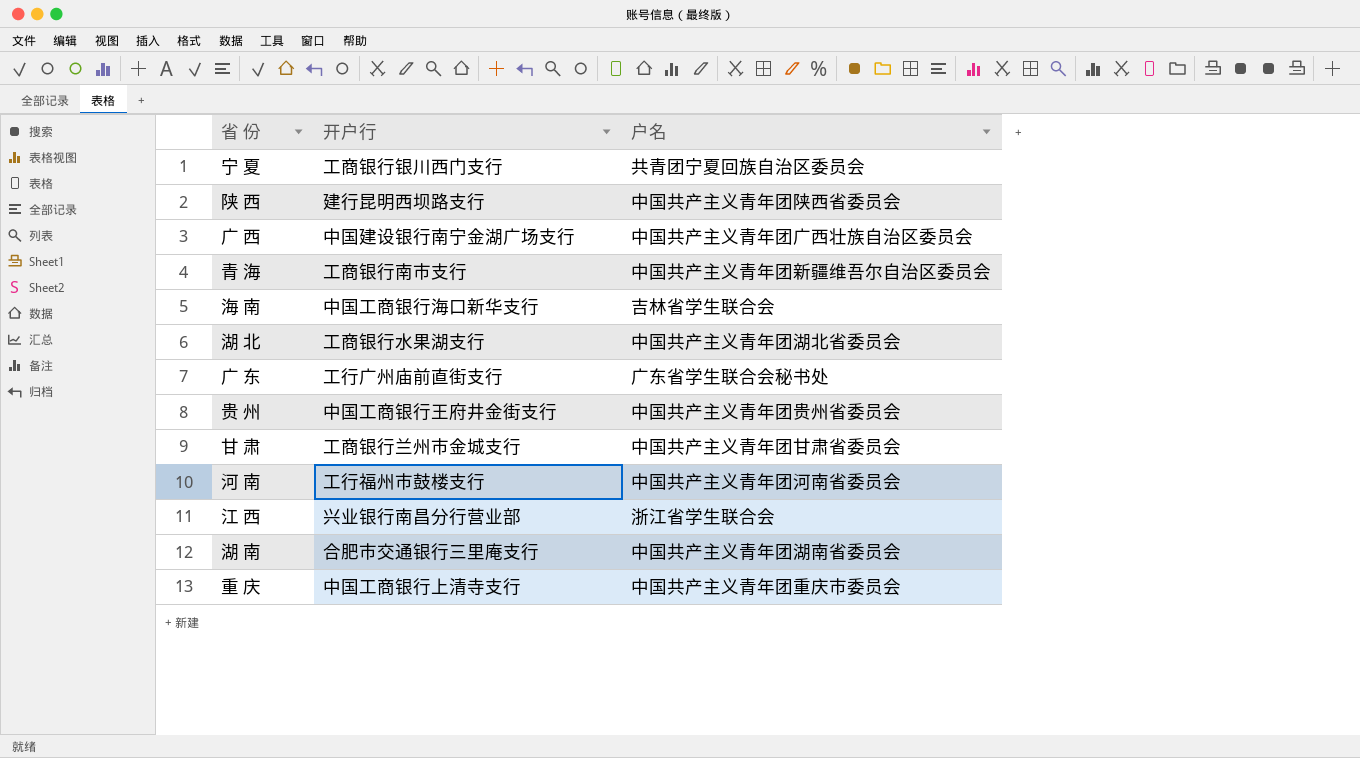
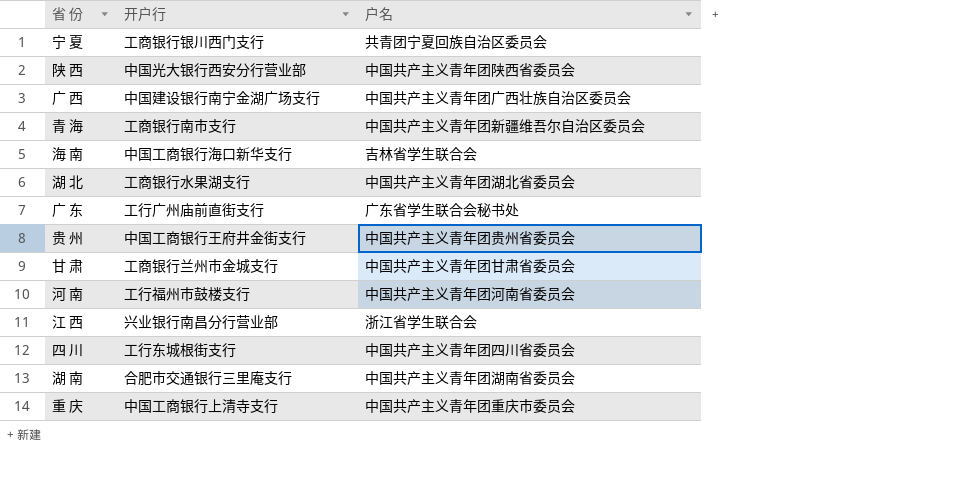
陕 西 | 开户行: 建行昆明西坝路支行 -> 中国光大银行西安分行营业部
row 四 川: none -> 工行东城根街支行 | 中国共产主义青年团四川省委员会

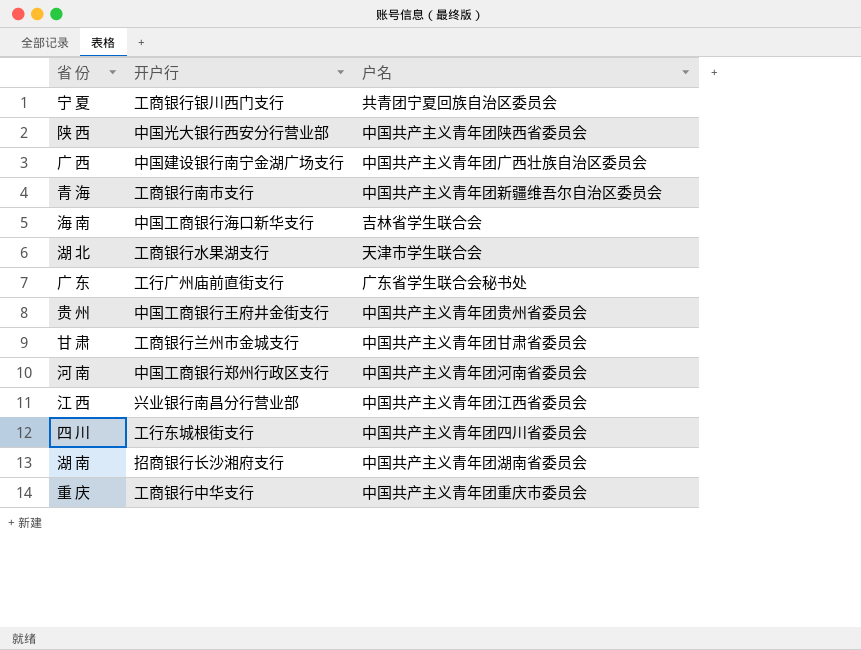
湖 北 | 户名: 中国共产主义青年团湖北省委员会 -> 天津市学生联合会
河 南 | 开户行: 工行福州市鼓楼支行 -> 中国工商银行郑州行政区支行
江 西 | 户名: 浙江省学生联合会 -> 中国共产主义青年团江西省委员会
湖 南 | 开户行: 合肥市交通银行三里庵支行 -> 招商银行长沙湘府支行
重 庆 | 开户行: 中国工商银行上清寺支行 -> 工商银行中华支行

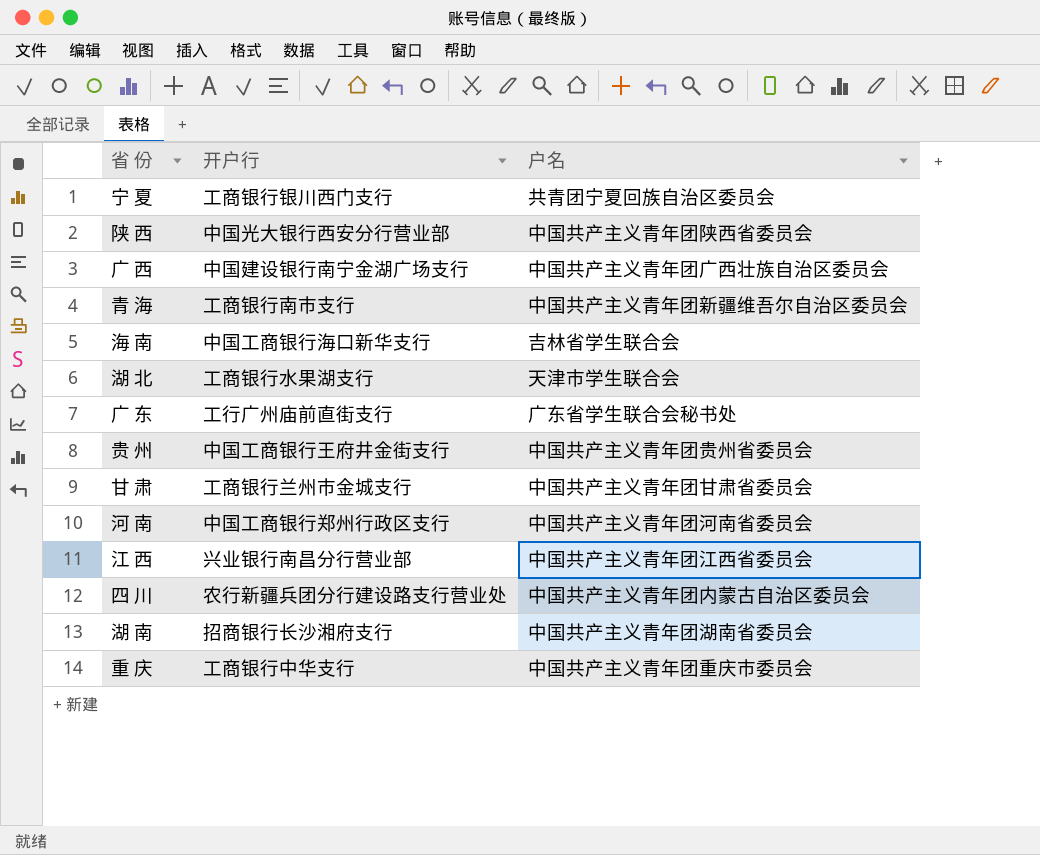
四 川 | 开户行: 工行东城根街支行 -> 农行新疆兵团分行建设路支行营业处
四 川 | 户名: 中国共产主义青年团四川省委员会 -> 中国共产主义青年团内蒙古自治区委员会

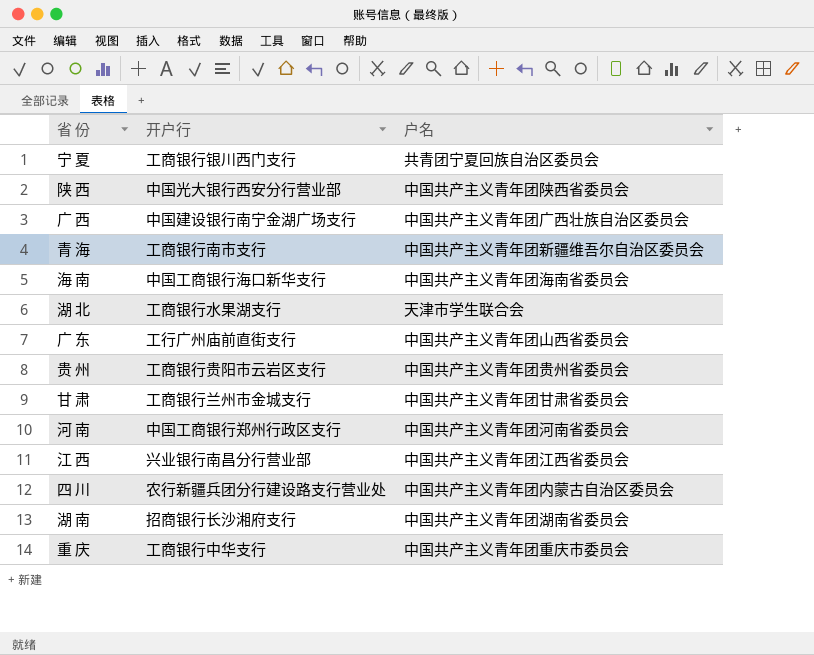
海 南 | 户名: 吉林省学生联合会 -> 中国共产主义青年团海南省委员会
广 东 | 户名: 广东省学生联合会秘书处 -> 中国共产主义青年团山西省委员会
贵 州 | 开户行: 中国工商银行王府井金街支行 -> 工商银行贵阳市云岩区支行

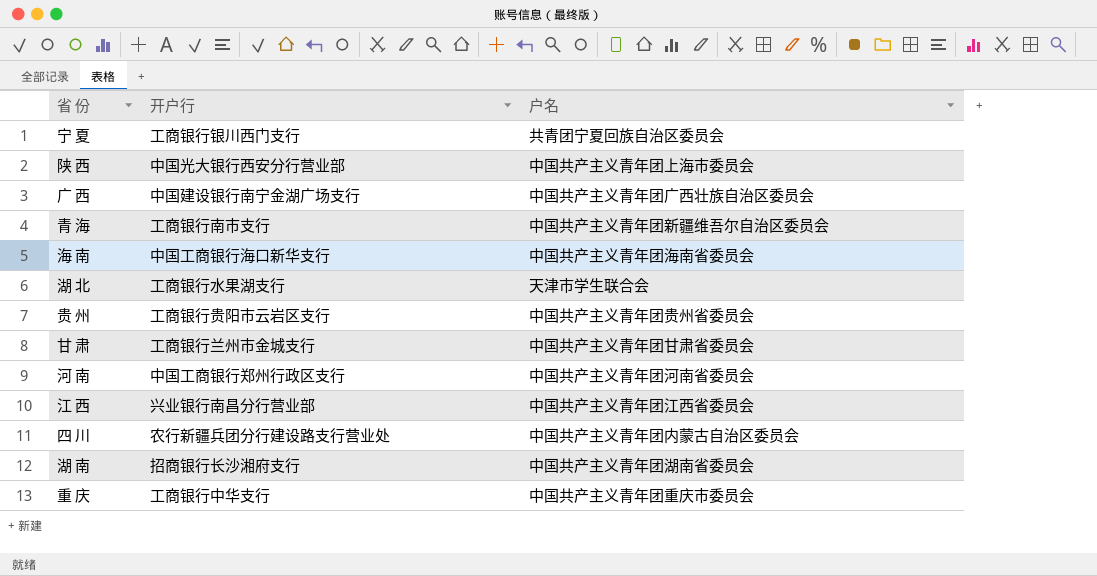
row 广 东: 工行广州庙前直街支行 | 中国共产主义青年团山西省委员会 -> none
陕 西 | 户名: 中国共产主义青年团陕西省委员会 -> 中国共产主义青年团上海市委员会

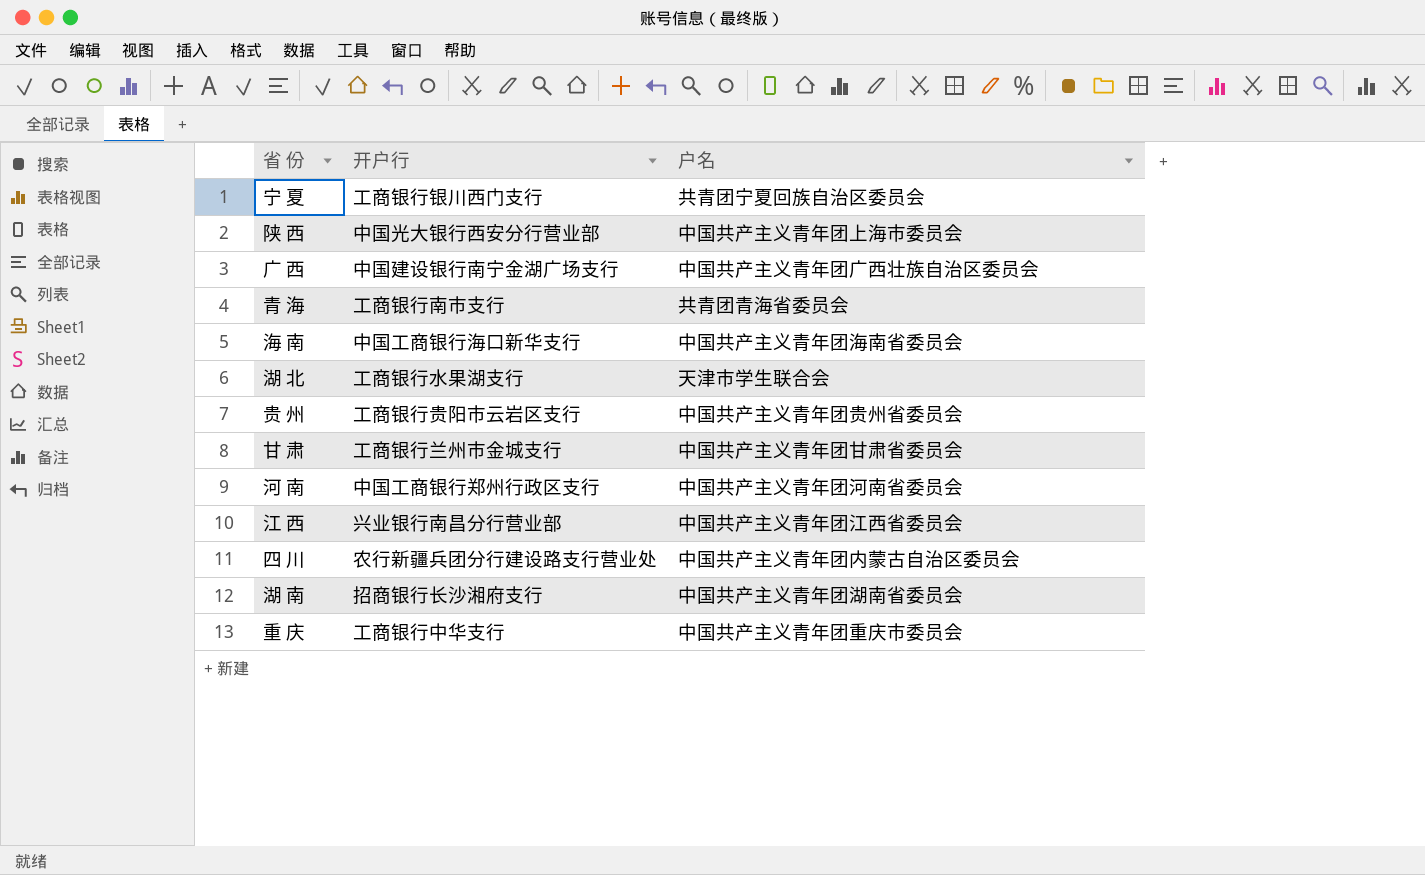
青 海 | 户名: 中国共产主义青年团新疆维吾尔自治区委员会 -> 共青团青海省委员会

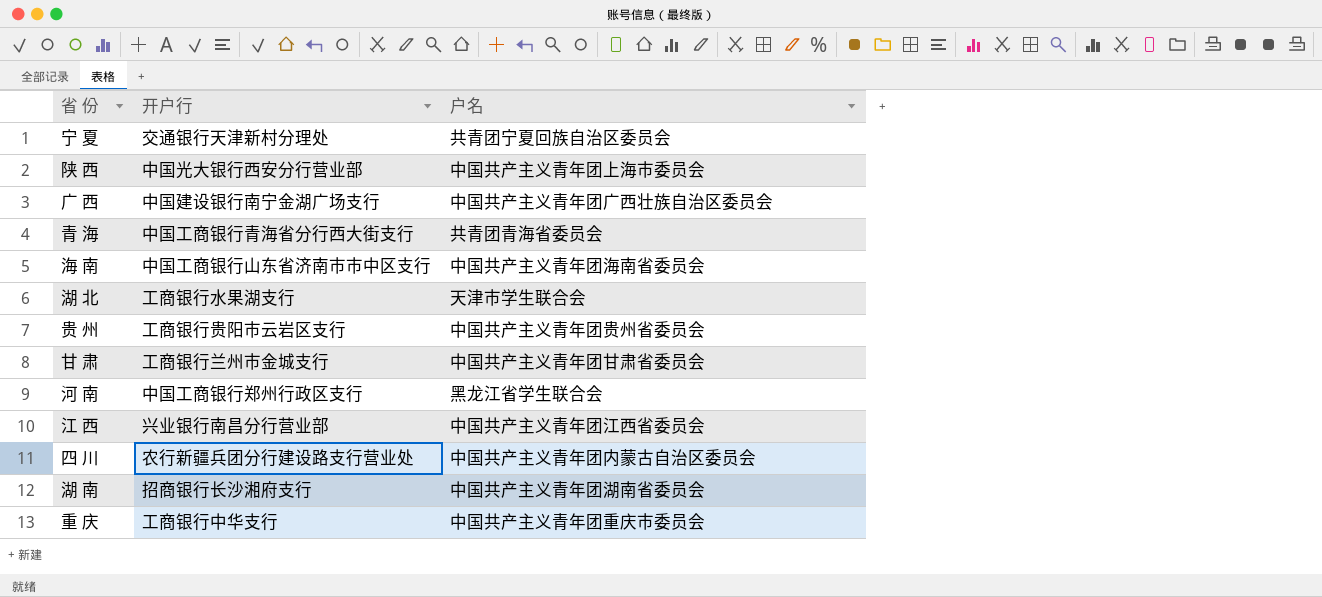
宁 夏 | 开户行: 工商银行银川西门支行 -> 交通银行天津新村分理处
青 海 | 开户行: 工商银行南市支行 -> 中国工商银行青海省分行西大街支行
海 南 | 开户行: 中国工商银行海口新华支行 -> 中国工商银行山东省济南市市中区支行
河 南 | 户名: 中国共产主义青年团河南省委员会 -> 黑龙江省学生联合会

